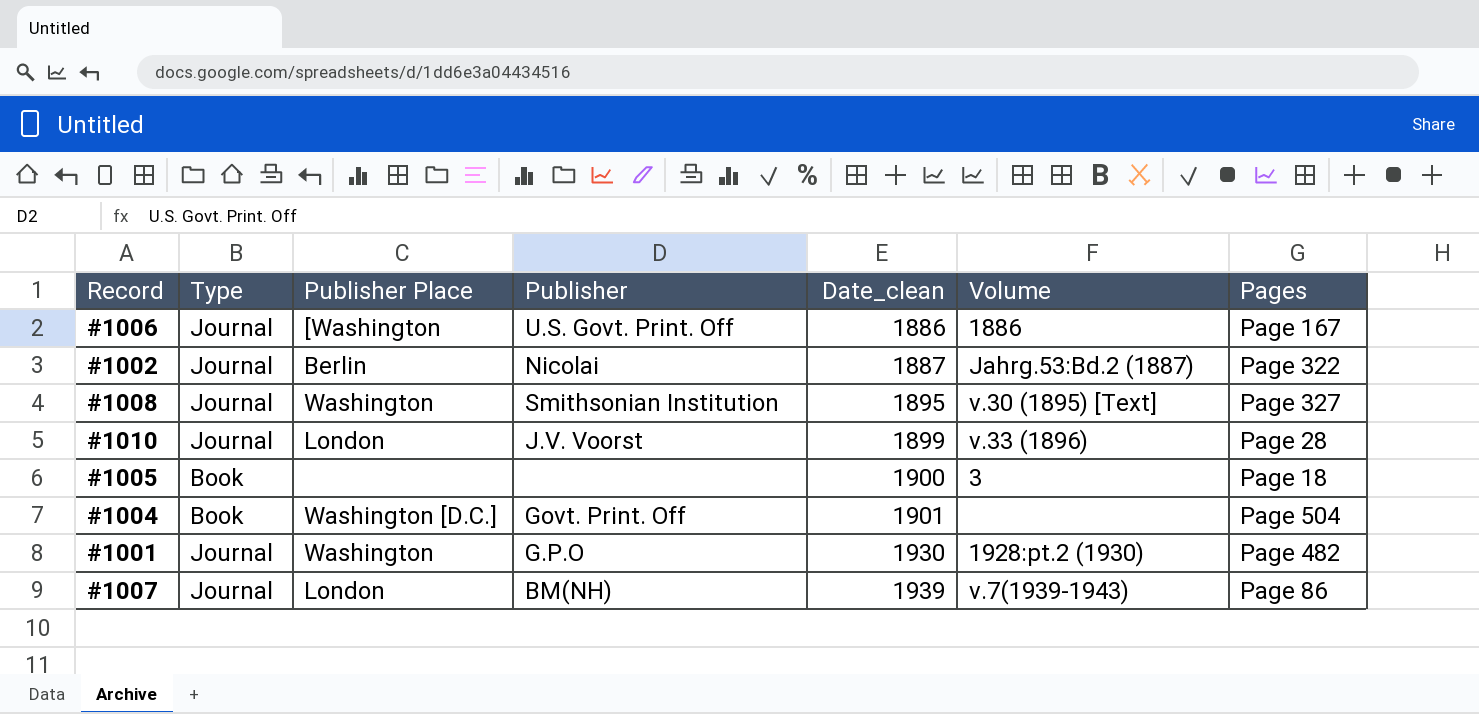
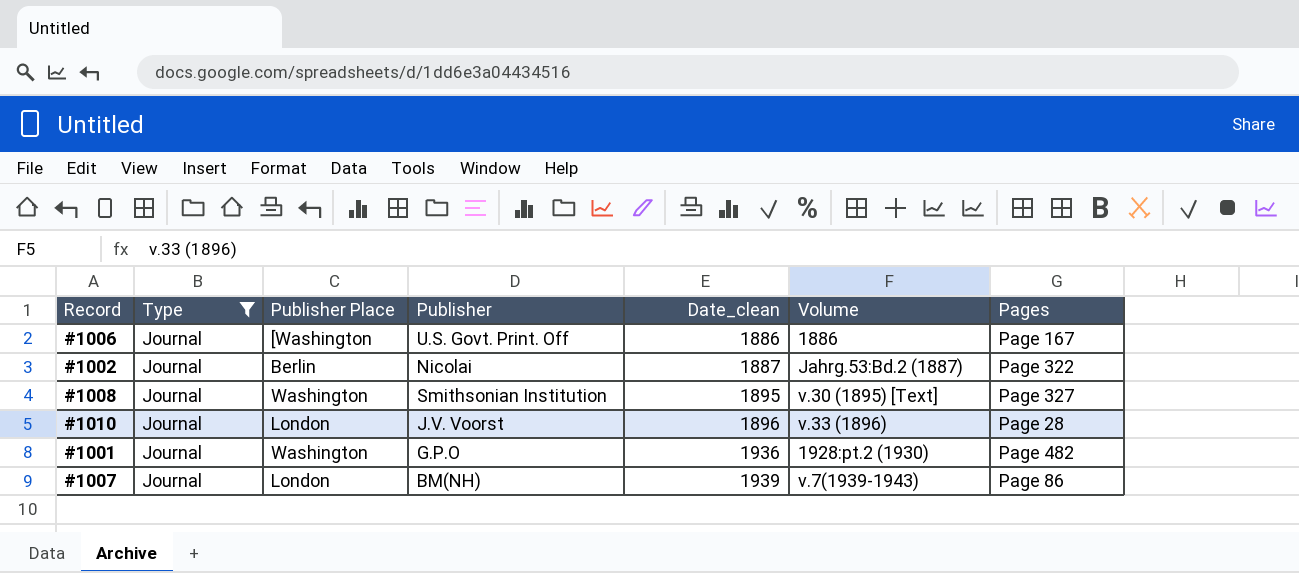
filter: none -> Type = Journal
#1010 | Date_clean: 1899 -> 1896
#1001 | Date_clean: 1930 -> 1936

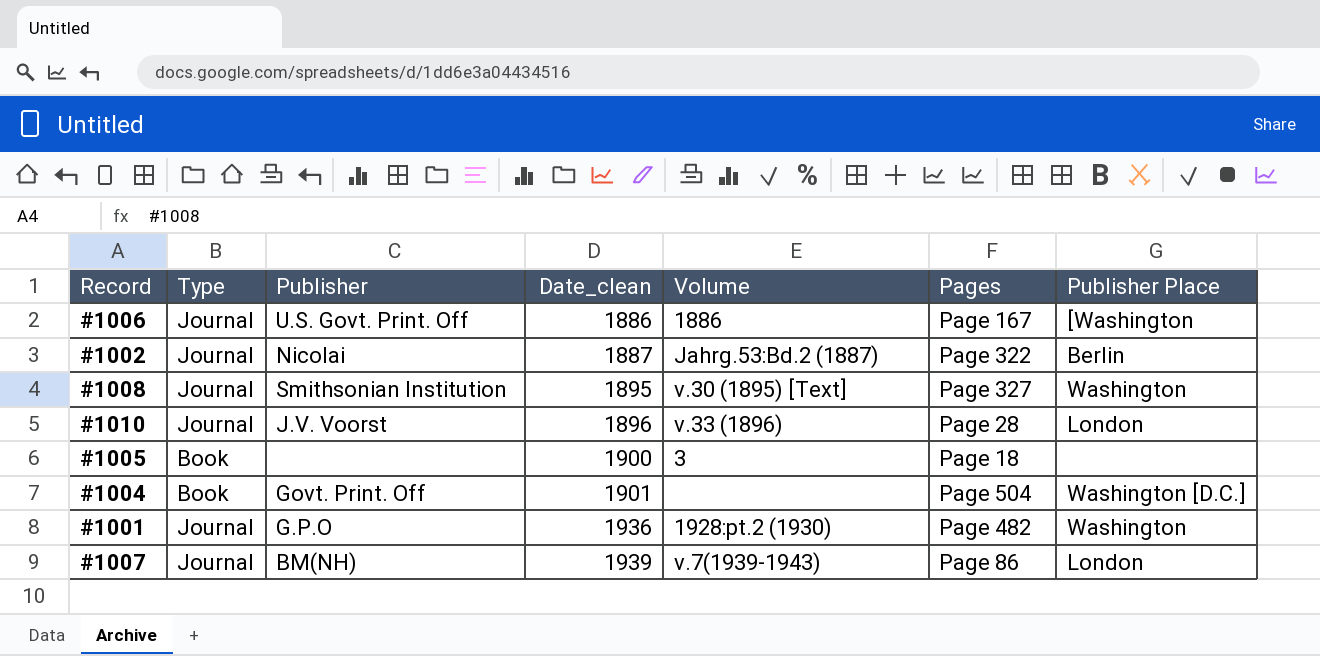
filter: Type = Journal -> none
column Publisher Place | position: 3 -> 7

